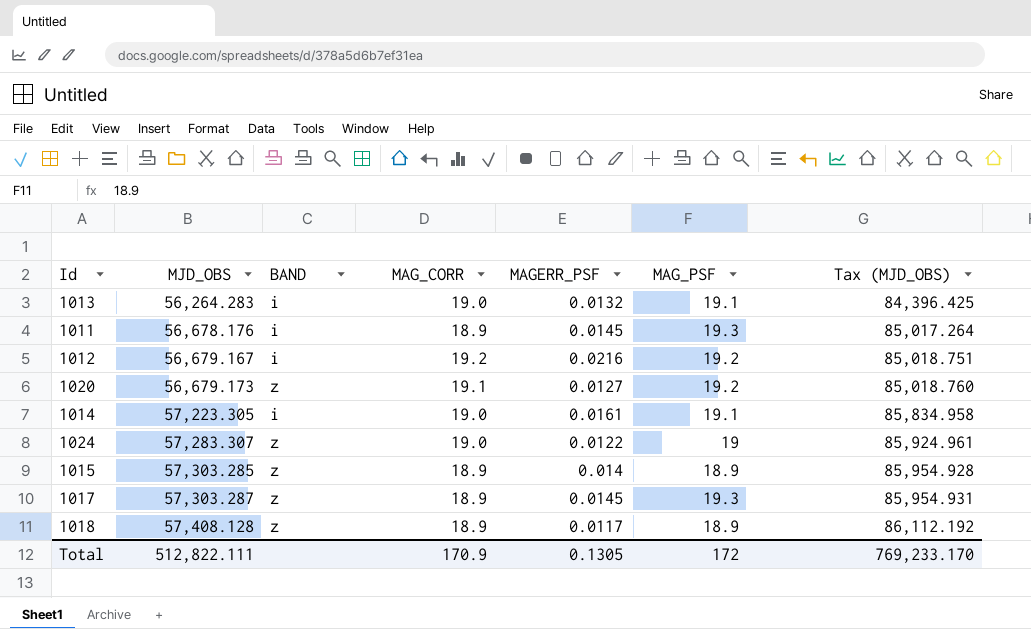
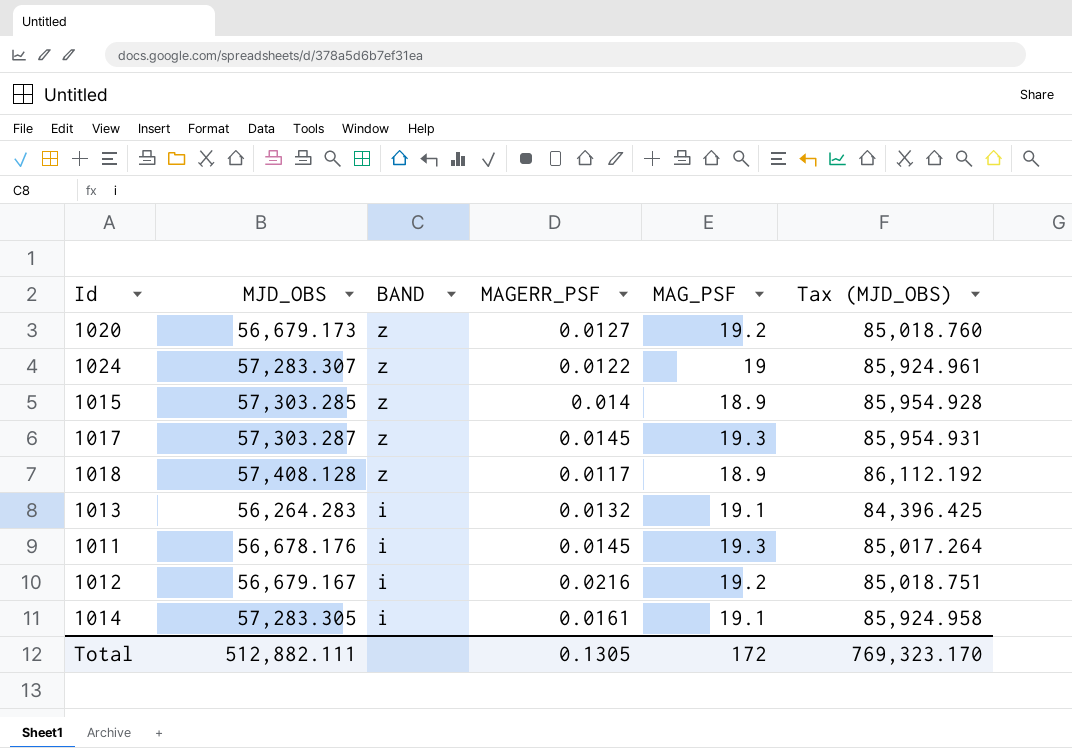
row order: MJD_OBS ascending -> BAND descending
column MAG_CORR | position: 4 -> none
1014 | MJD_OBS: 57,223.305 -> 57,283.305
1014 | Tax (MJD_OBS): 85,834.958 -> 85,924.958
Total | MJD_OBS: 512,822.111 -> 512,882.111
Total | Tax (MJD_OBS): 769,233.170 -> 769,323.170

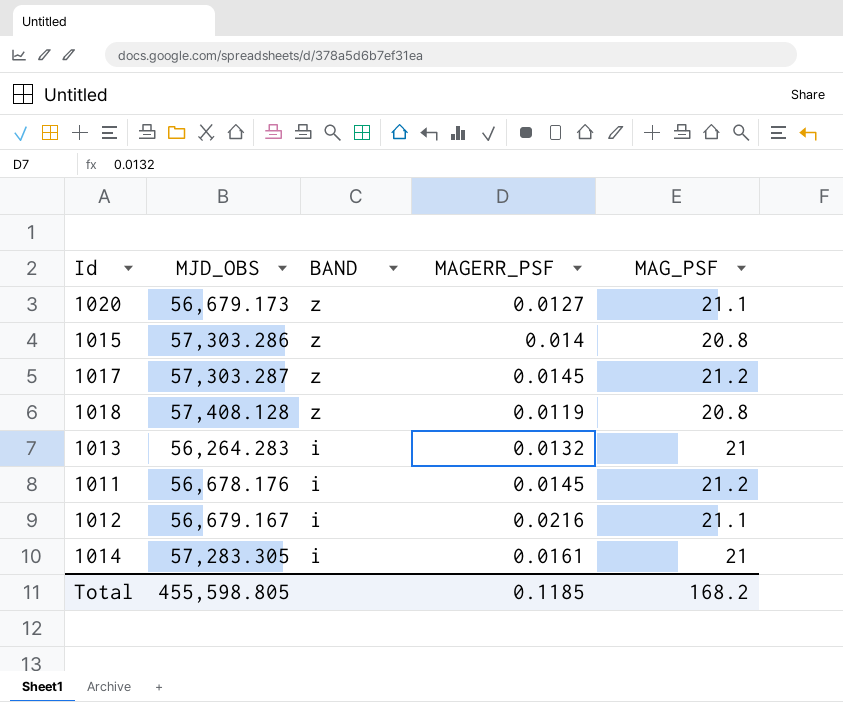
column Tax (MJD_OBS) | formula: [MJD_OBS] * 1.5 -> none
row 1024: 57,283.307 | z | 0.0122 | 19 | 85,924.961 -> none
1020 | MAG_PSF: 19.2 -> 21.1
1015 | MJD_OBS: 57,303.285 -> 57,303.286
1015 | MAG_PSF: 18.9 -> 20.8
1017 | MAG_PSF: 19.3 -> 21.2
1018 | MAGERR_PSF: 0.0117 -> 0.0119
1018 | MAG_PSF: 18.9 -> 20.8
1013 | MAG_PSF: 19.1 -> 21
1011 | MAG_PSF: 19.3 -> 21.2
1012 | MAG_PSF: 19.2 -> 21.1
1014 | MAG_PSF: 19.1 -> 21
Total | MJD_OBS: 512,882.111 -> 455,598.805
Total | MAGERR_PSF: 0.1305 -> 0.1185
Total | MAG_PSF: 172 -> 168.2

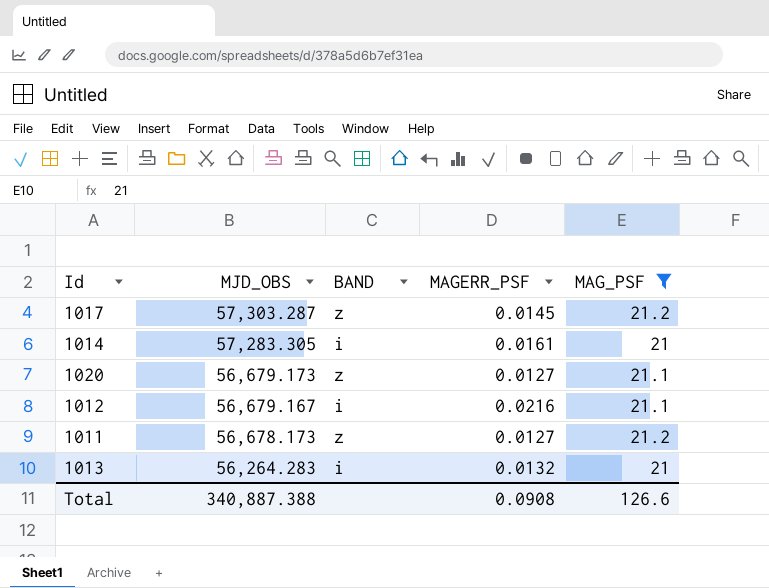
filter: none -> MAG_PSF != 20.8
row order: BAND descending -> MJD_OBS descending
1011 | MJD_OBS: 56,678.176 -> 56,678.173
1011 | BAND: i -> z
1011 | MAGERR_PSF: 0.0145 -> 0.0127
Total | MJD_OBS: 455,598.805 -> 340,887.388
Total | MAGERR_PSF: 0.1185 -> 0.0908
Total | MAG_PSF: 168.2 -> 126.6

